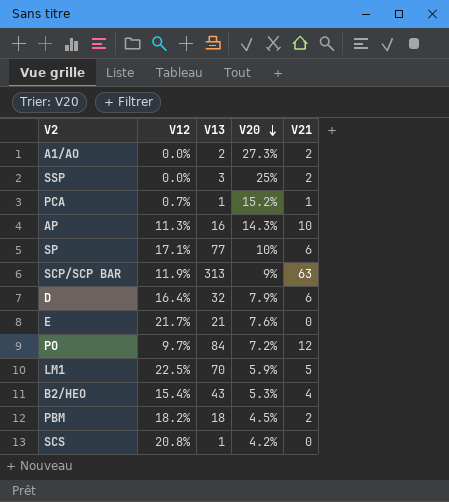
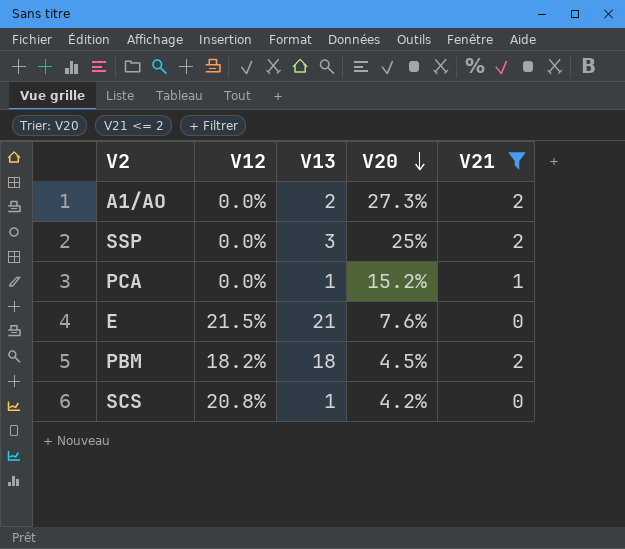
filter: none -> V21 <= 2
PCA | V12: 0.7% -> 0.0%
E | V12: 21.7% -> 21.5%

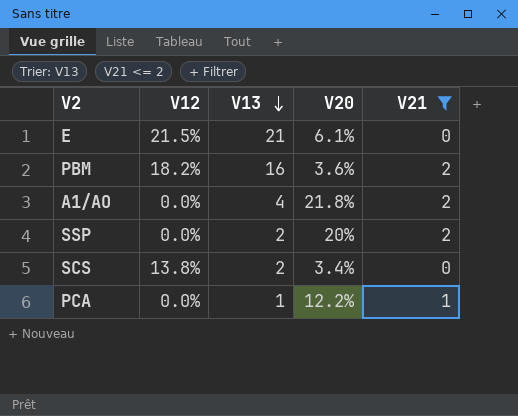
row order: V20 descending -> V13 descending
E | V20: 7.6% -> 6.1%
PBM | V13: 18 -> 16
PBM | V20: 4.5% -> 3.6%
A1/AO | V13: 2 -> 4
A1/AO | V20: 27.3% -> 21.8%
SSP | V13: 3 -> 2
SSP | V20: 25% -> 20%
SCS | V12: 20.8% -> 13.8%
SCS | V13: 1 -> 2
SCS | V20: 4.2% -> 3.4%
PCA | V20: 15.2% -> 12.2%

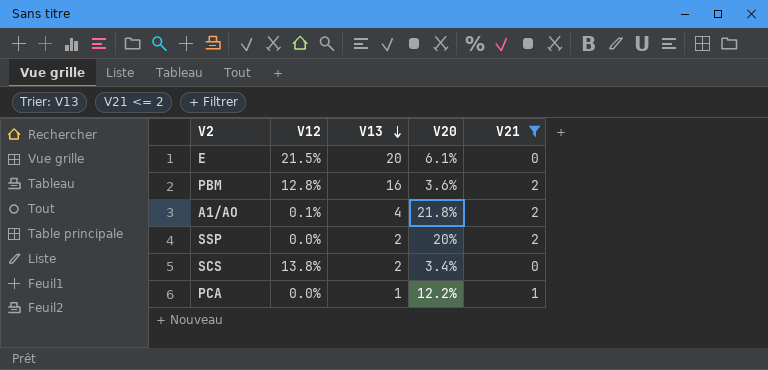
E | V13: 21 -> 20
PBM | V12: 18.2% -> 12.8%
A1/AO | V12: 0.0% -> 0.1%

